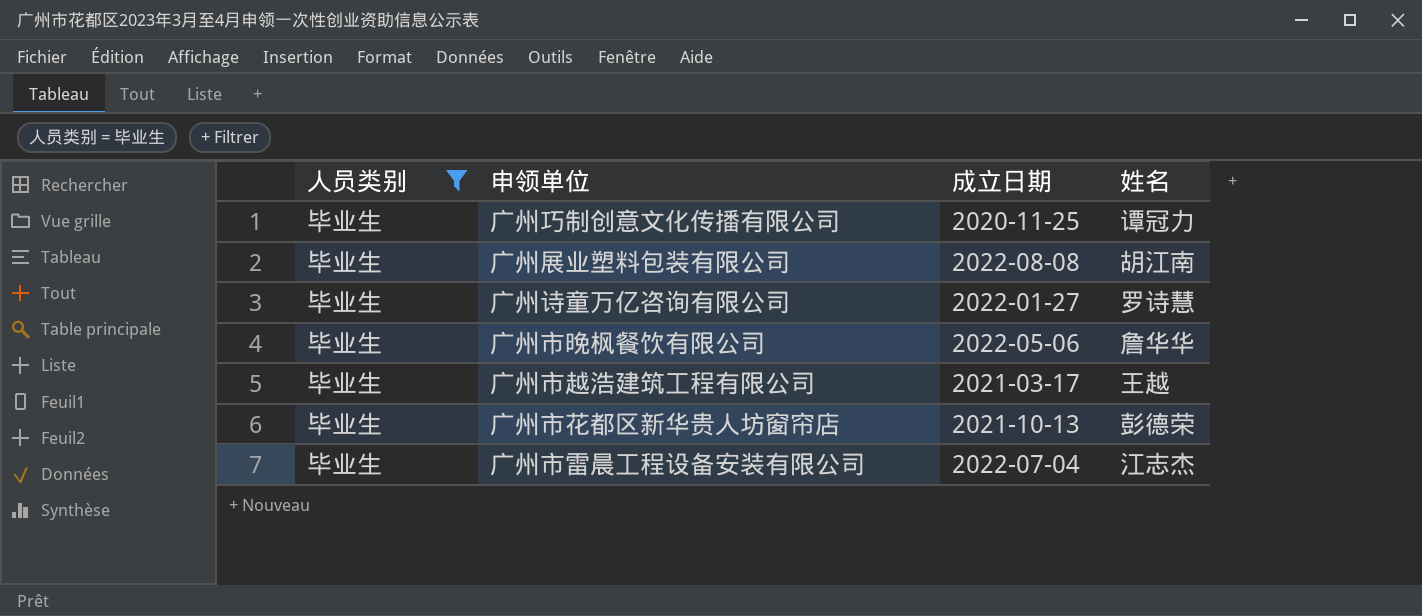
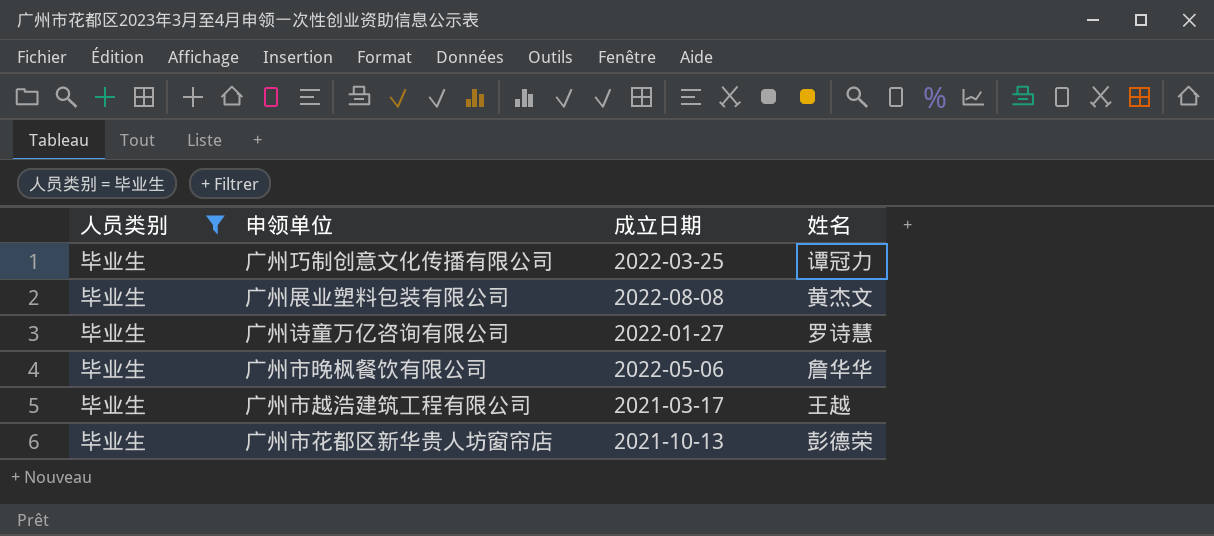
row 广州市雷晨工程设备安装有限公司: 毕业生 | 2022-07-04 | 江志杰 -> none
广州巧制创意文化传播有限公司 | 成立日期: 2020-11-25 -> 2022-03-25
广州展业塑料包装有限公司 | 姓名: 胡江南 -> 黄杰文

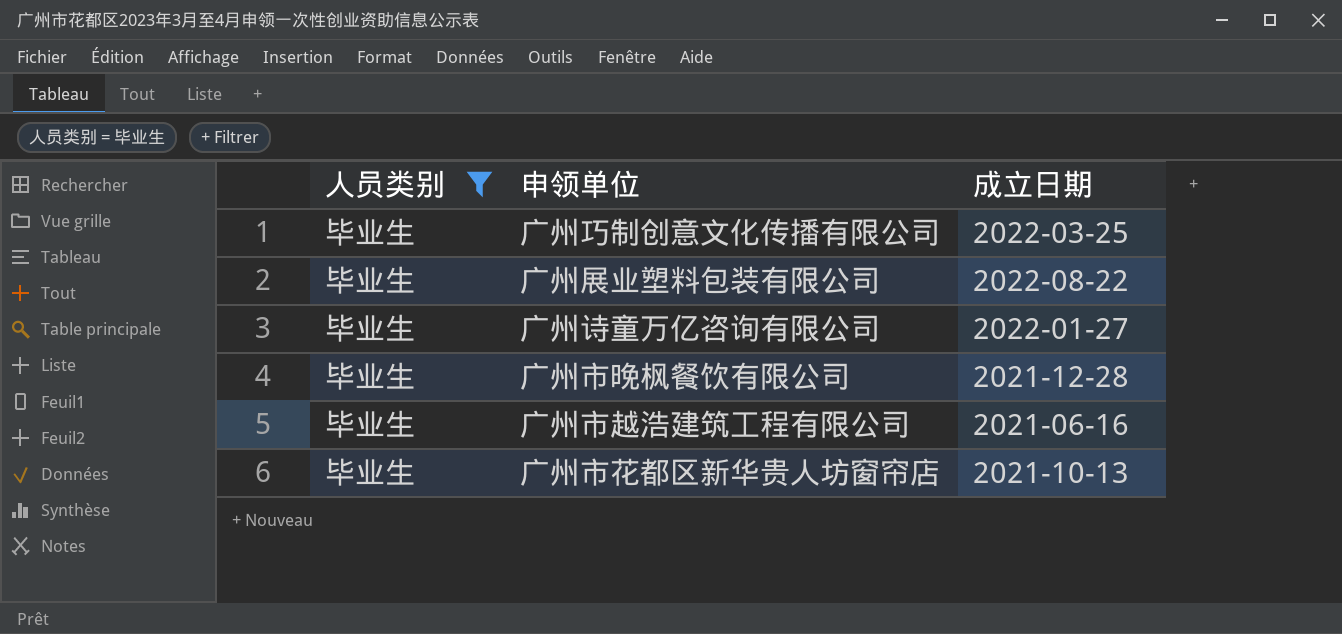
column 姓名 | position: 4 -> none
广州展业塑料包装有限公司 | 成立日期: 2022-08-08 -> 2022-08-22
广州市晚枫餐饮有限公司 | 成立日期: 2022-05-06 -> 2021-12-28
广州市越浩建筑工程有限公司 | 成立日期: 2021-03-17 -> 2021-06-16

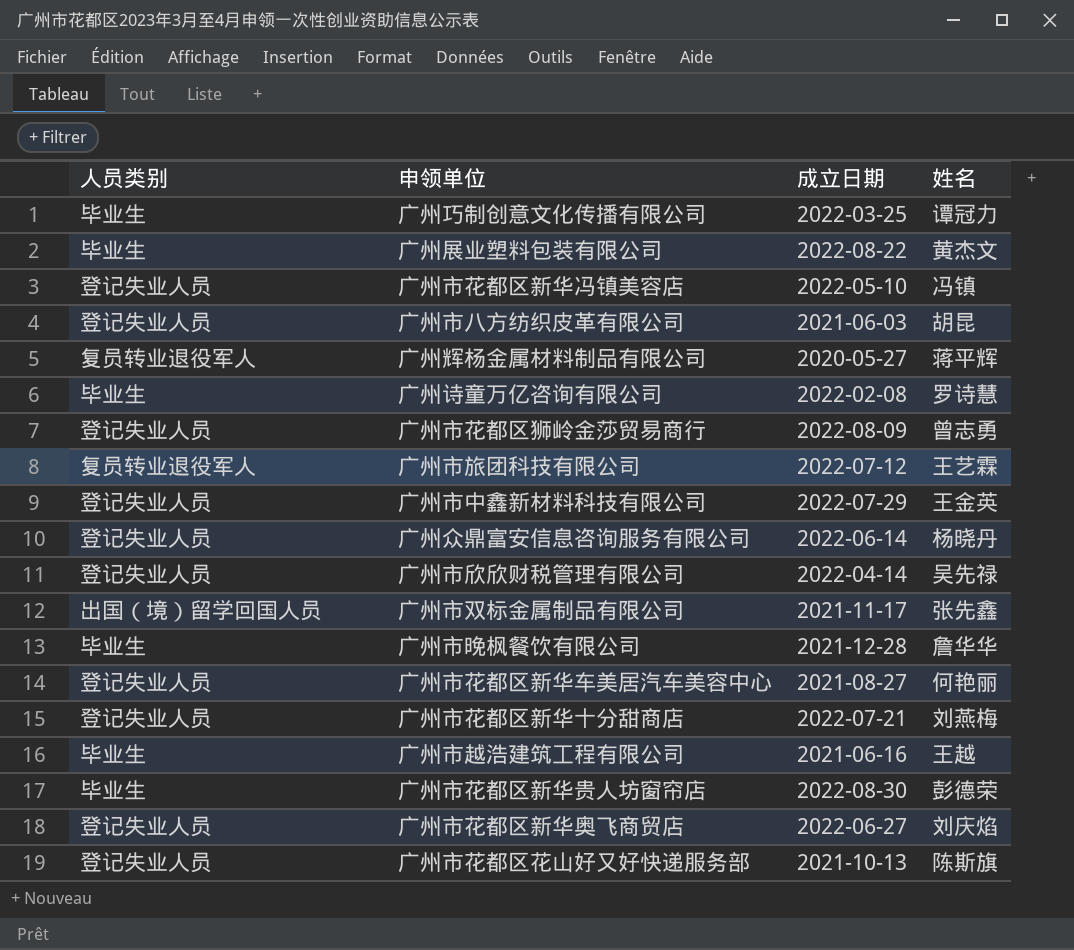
filter: 人员类别 = 毕业生 -> none
column 姓名 | position: none -> 4
广州诗童万亿咨询有限公司 | 成立日期: 2022-01-27 -> 2022-02-08
广州市花都区新华贵人坊窗帘店 | 成立日期: 2021-10-13 -> 2022-08-30

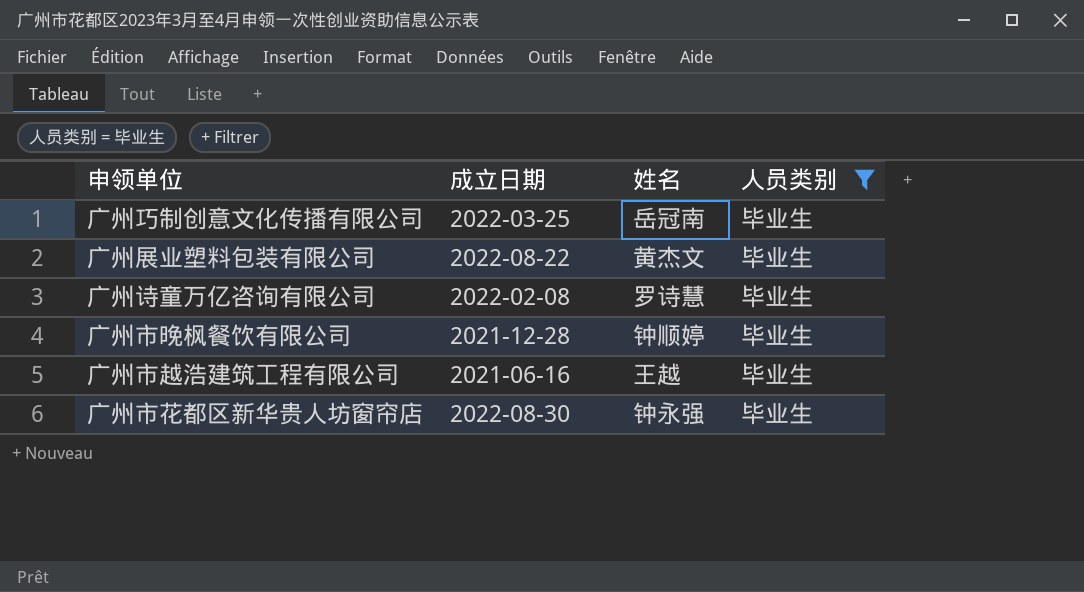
filter: none -> 人员类别 = 毕业生
column 人员类别 | position: 1 -> 4
广州巧制创意文化传播有限公司 | 姓名: 谭冠力 -> 岳冠南
广州市晚枫餐饮有限公司 | 姓名: 詹华华 -> 钟顺婷
广州市花都区新华贵人坊窗帘店 | 姓名: 彭德荣 -> 钟永强

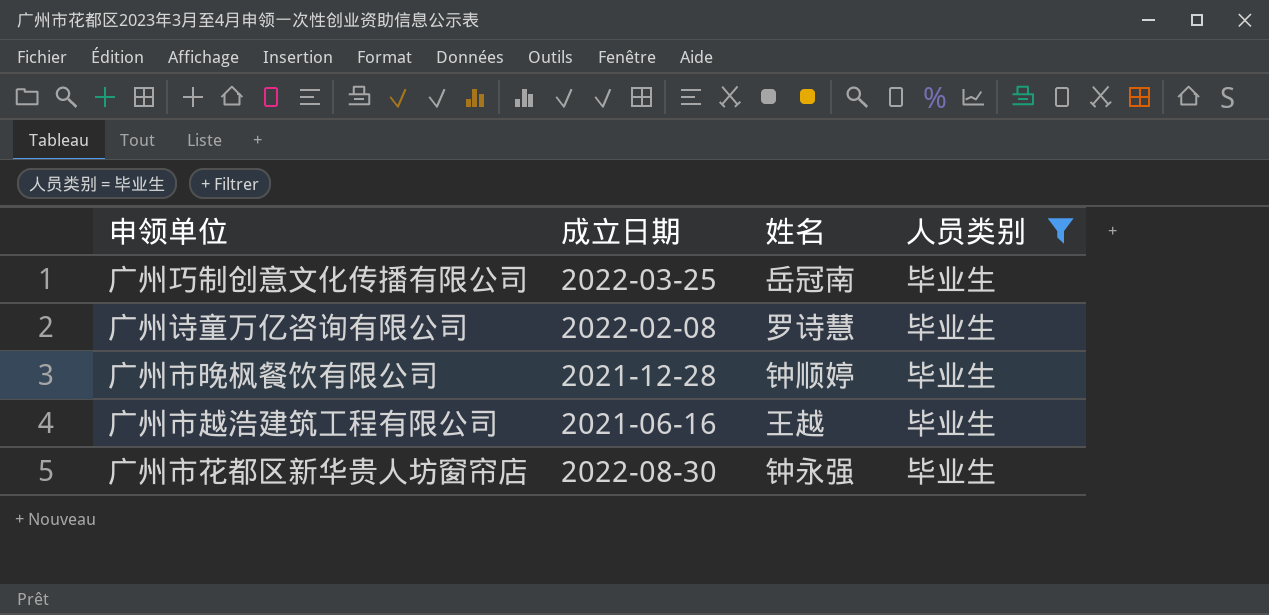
row 广州展业塑料包装有限公司: 2022-08-22 | 黄杰文 | 毕业生 -> none

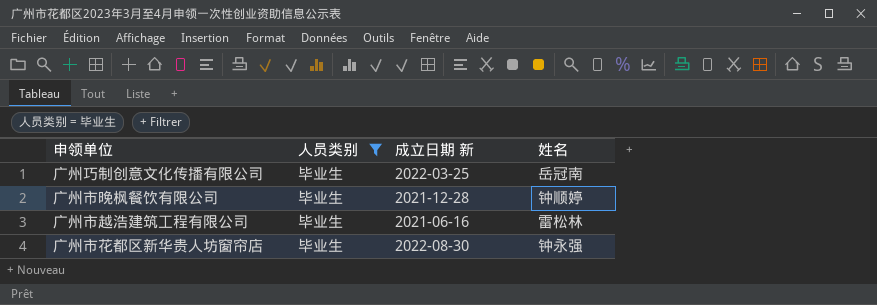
column 人员类别 | position: 4 -> 2
column name: 成立日期 -> 成立日期 新
row 广州诗童万亿咨询有限公司: 2022-02-08 | 罗诗慧 | 毕业生 -> none
广州市越浩建筑工程有限公司 | 姓名: 王越 -> 雷松林

